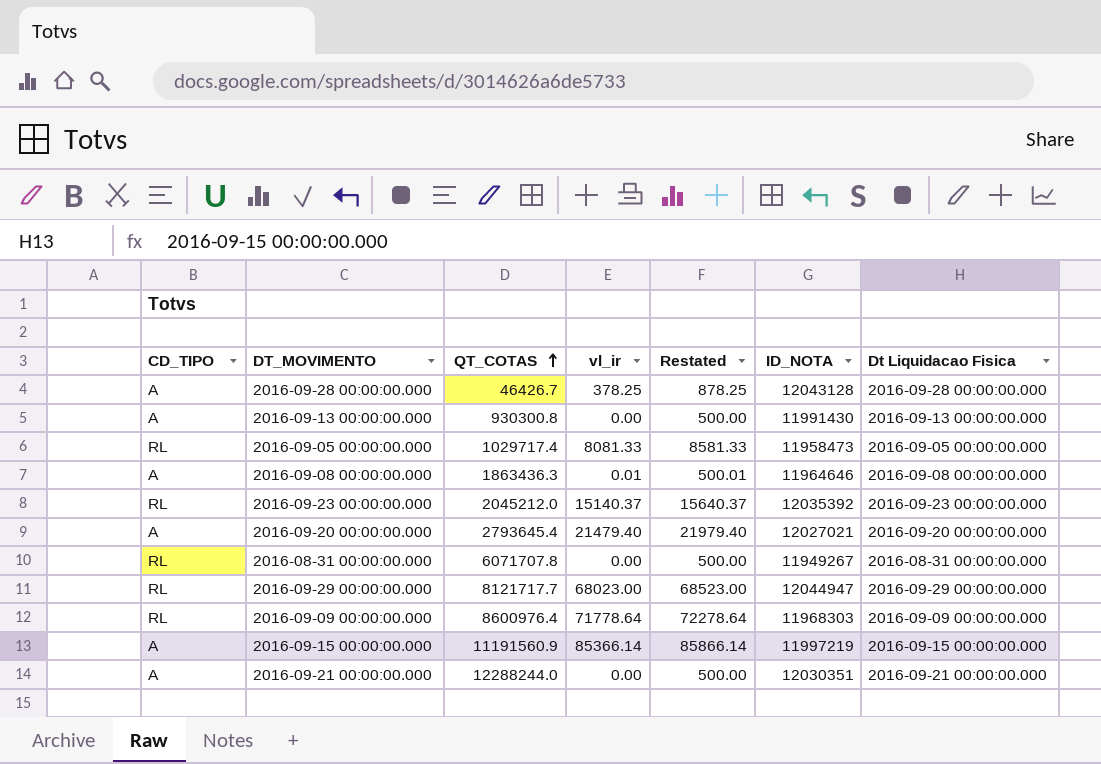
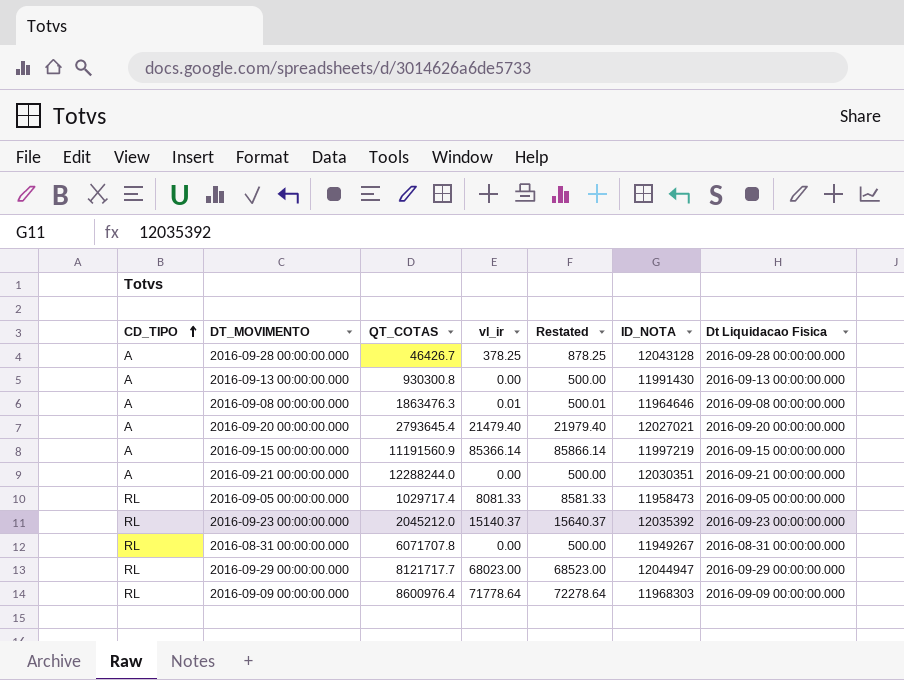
row order: QT_COTAS ascending -> CD_TIPO ascending
2016-09-08 00:00:00.000 | QT_COTAS: 1863436.3 -> 1863476.3

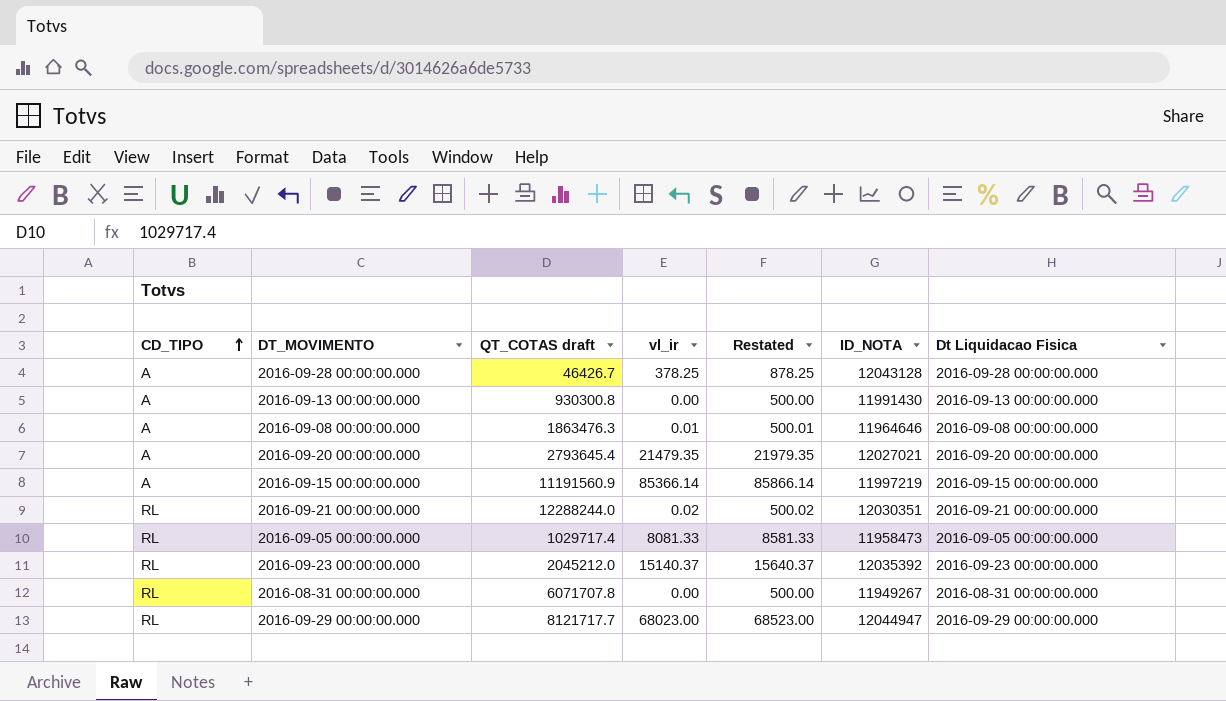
column name: QT_COTAS -> QT_COTAS draft
row 2016-09-09 00:00:00.000: RL | 8600976.4 | 71778.64 | 72278.64 | 11968303 | 2016-09-09 00:00:00.000 -> none
2016-09-20 00:00:00.000 | vl_ir: 21479.40 -> 21479.35
2016-09-20 00:00:00.000 | Restated: 21979.40 -> 21979.35
2016-09-21 00:00:00.000 | CD_TIPO: A -> RL
2016-09-21 00:00:00.000 | vl_ir: 0.00 -> 0.02
2016-09-21 00:00:00.000 | Restated: 500.00 -> 500.02

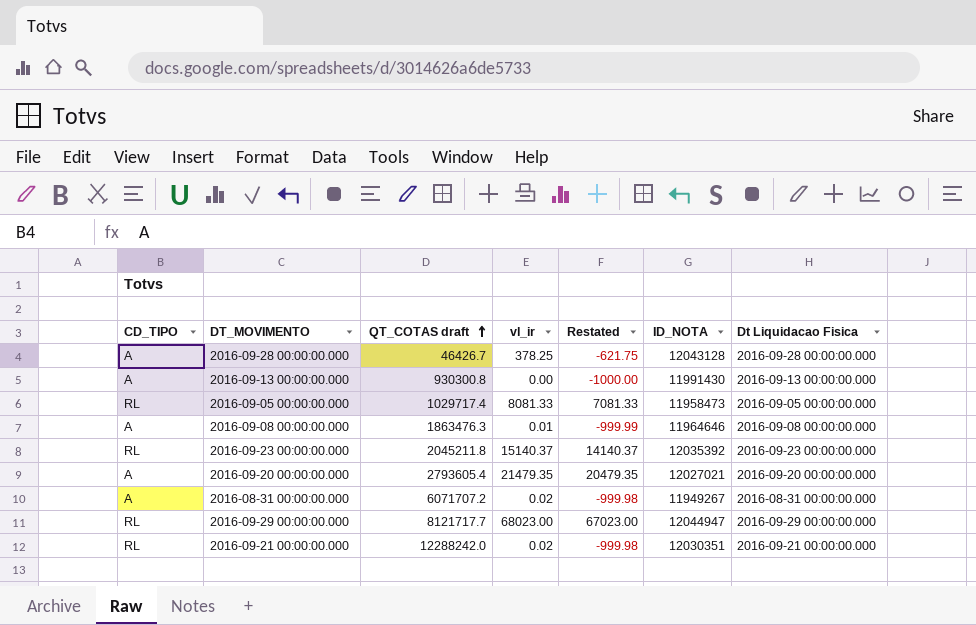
row order: CD_TIPO ascending -> QT_COTAS draft ascending
column Restated | formula: [vl_ir] + 500 -> [vl_ir] - 1000
row 2016-09-15 00:00:00.000: A | 11191560.9 | 85366.14 | 85866.14 | 11997219 | 2016-09-15 00:00:00.000 -> none
2016-09-23 00:00:00.000 | QT_COTAS draft: 2045212.0 -> 2045211.8
2016-09-20 00:00:00.000 | QT_COTAS draft: 2793645.4 -> 2793605.4
2016-08-31 00:00:00.000 | CD_TIPO: RL -> A
2016-08-31 00:00:00.000 | QT_COTAS draft: 6071707.8 -> 6071707.2
2016-08-31 00:00:00.000 | vl_ir: 0.00 -> 0.02
2016-09-21 00:00:00.000 | QT_COTAS draft: 12288244.0 -> 12288242.0

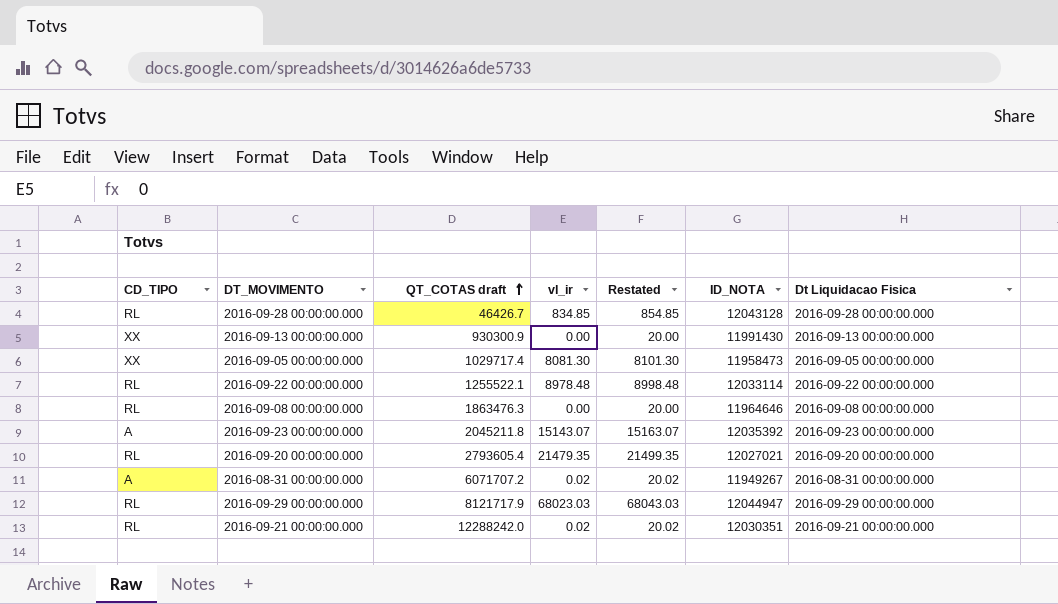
column Restated | formula: [vl_ir] - 1000 -> [vl_ir] + 20
2016-09-28 00:00:00.000 | CD_TIPO: A -> RL
2016-09-28 00:00:00.000 | vl_ir: 378.25 -> 834.85
2016-09-13 00:00:00.000 | CD_TIPO: A -> XX
2016-09-13 00:00:00.000 | QT_COTAS draft: 930300.8 -> 930300.9
2016-09-05 00:00:00.000 | CD_TIPO: RL -> XX
2016-09-05 00:00:00.000 | vl_ir: 8081.33 -> 8081.30
row 2016-09-22 00:00:00.000: none -> RL | 1255522.1 | 8978.48 | 8998.48 | 12033114 | 2016-09-22 00:00:00.000
2016-09-08 00:00:00.000 | CD_TIPO: A -> RL
2016-09-08 00:00:00.000 | vl_ir: 0.01 -> 0.00
2016-09-23 00:00:00.000 | CD_TIPO: RL -> A
2016-09-23 00:00:00.000 | vl_ir: 15140.37 -> 15143.07
2016-09-20 00:00:00.000 | CD_TIPO: A -> RL
2016-09-29 00:00:00.000 | QT_COTAS draft: 8121717.7 -> 8121717.9
2016-09-29 00:00:00.000 | vl_ir: 68023.00 -> 68023.03

